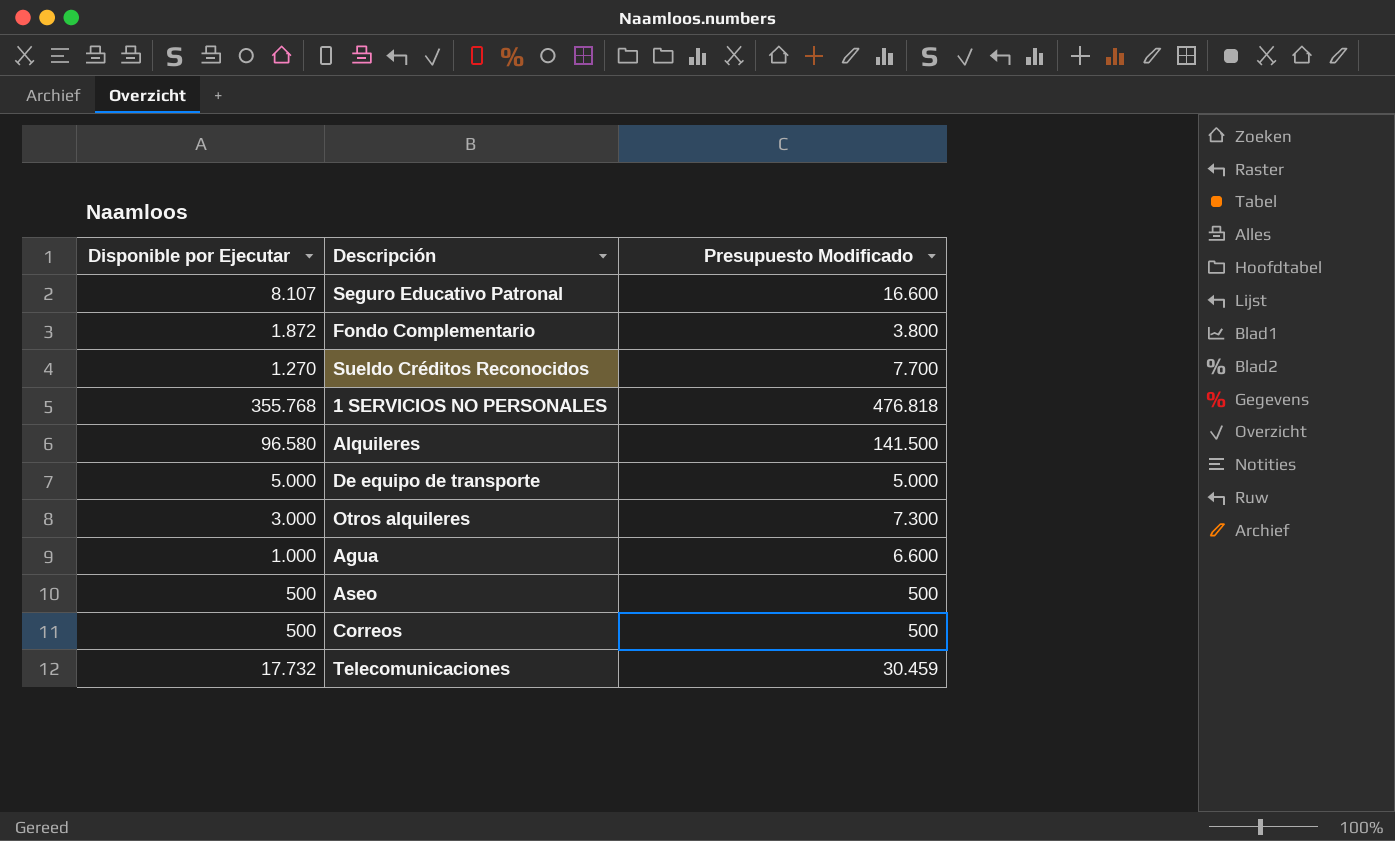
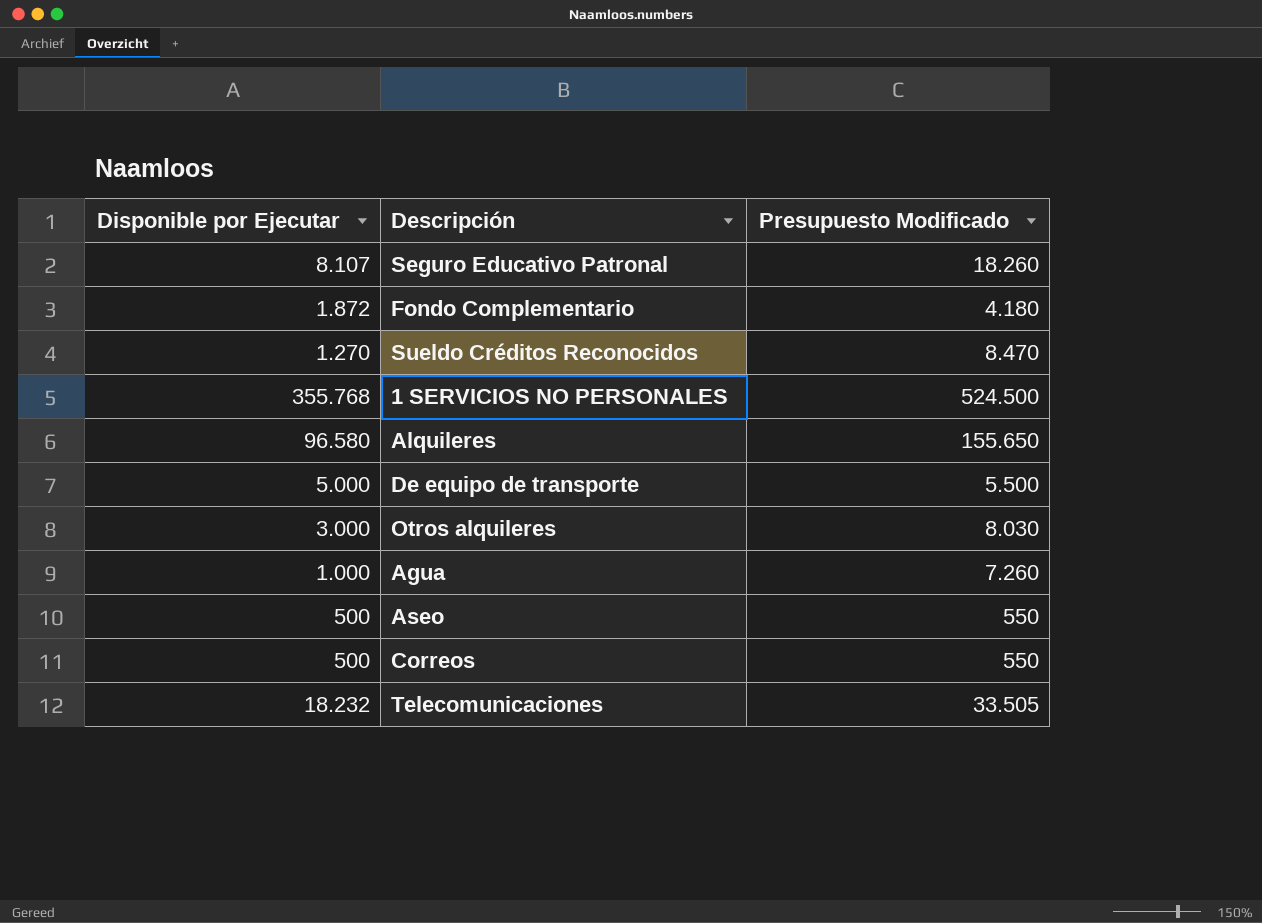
Seguro Educativo Patronal | Presupuesto Modificado: 16.600 -> 18.260
Fondo Complementario | Presupuesto Modificado: 3.800 -> 4.180
Sueldo Créditos Reconocidos | Presupuesto Modificado: 7.700 -> 8.470
1 SERVICIOS NO PERSONALES | Presupuesto Modificado: 476.818 -> 524.500
Alquileres | Presupuesto Modificado: 141.500 -> 155.650
De equipo de transporte | Presupuesto Modificado: 5.000 -> 5.500
Otros alquileres | Presupuesto Modificado: 7.300 -> 8.030
Agua | Presupuesto Modificado: 6.600 -> 7.260
Aseo | Presupuesto Modificado: 500 -> 550
Correos | Presupuesto Modificado: 500 -> 550
Telecomunicaciones | Disponible por Ejecutar: 17.732 -> 18.232
Telecomunicaciones | Presupuesto Modificado: 30.459 -> 33.505

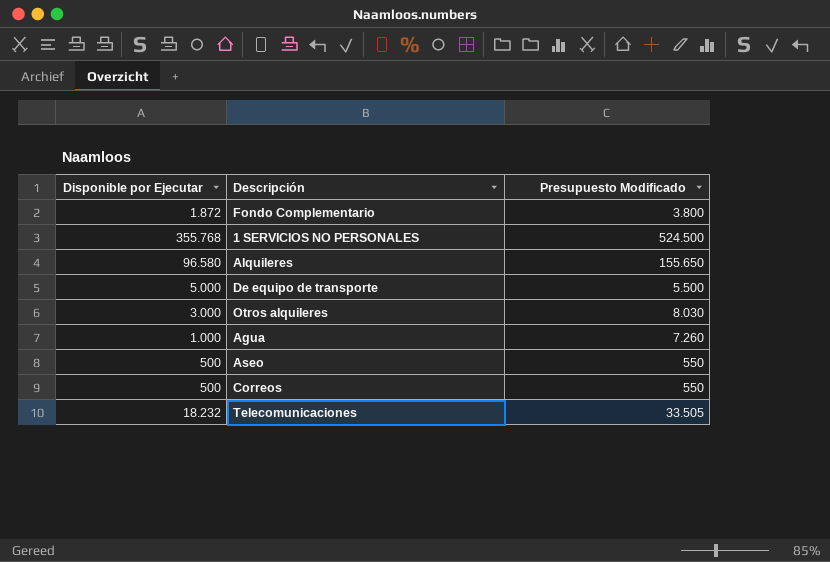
row Seguro Educativo Patronal: 8.107 | 18.260 -> none
row Sueldo Créditos Reconocidos: 1.270 | 8.470 -> none
Fondo Complementario | Presupuesto Modificado: 4.180 -> 3.800

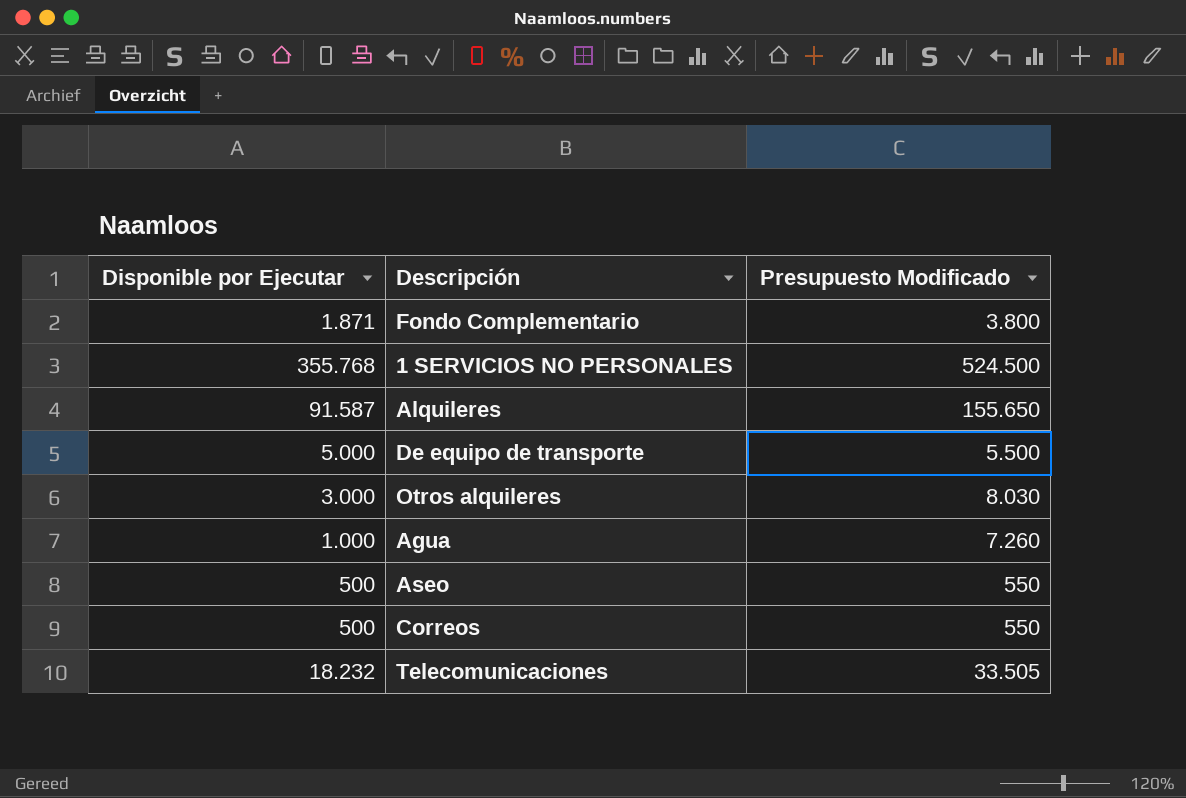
Fondo Complementario | Disponible por Ejecutar: 1.872 -> 1.871
Alquileres | Disponible por Ejecutar: 96.580 -> 91.587

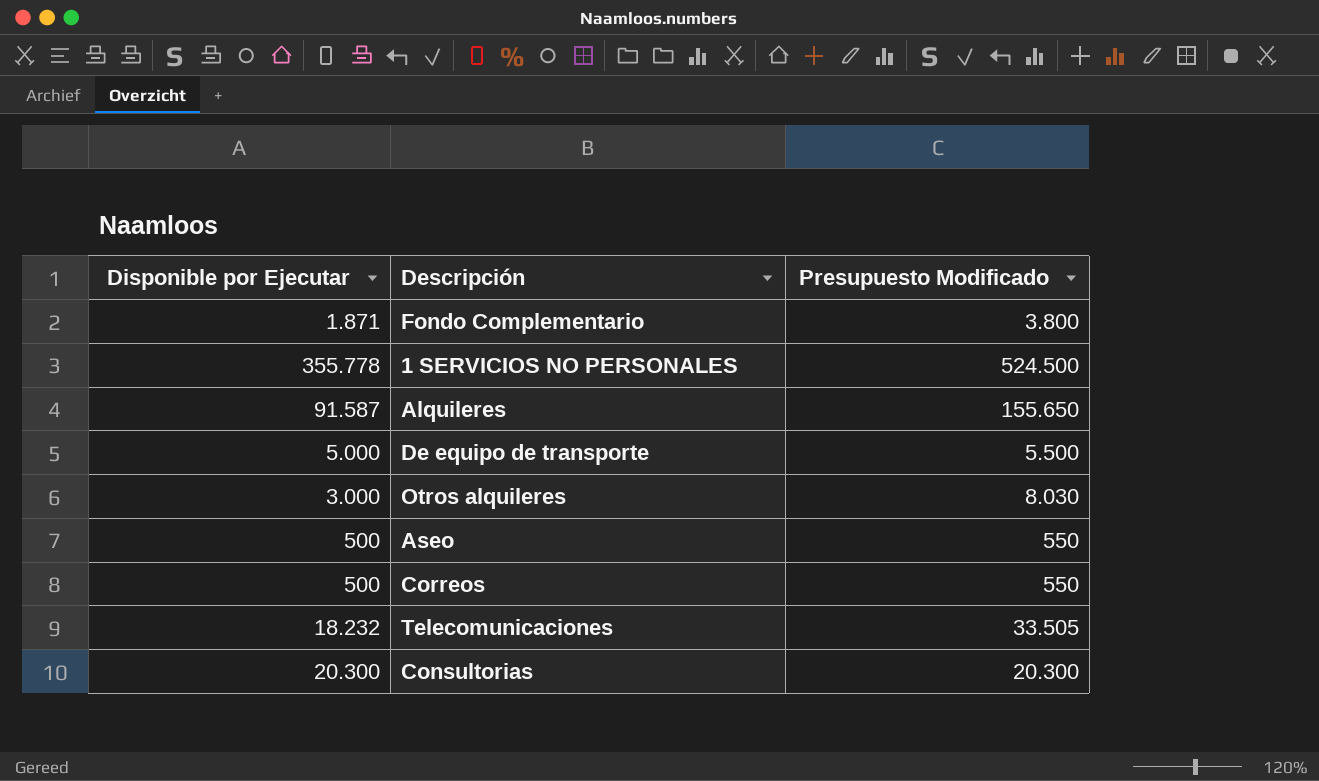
row Agua: 1.000 | 7.260 -> none
1 SERVICIOS NO PERSONALES | Disponible por Ejecutar: 355.768 -> 355.778
row Consultorias: none -> 20.300 | 20.300

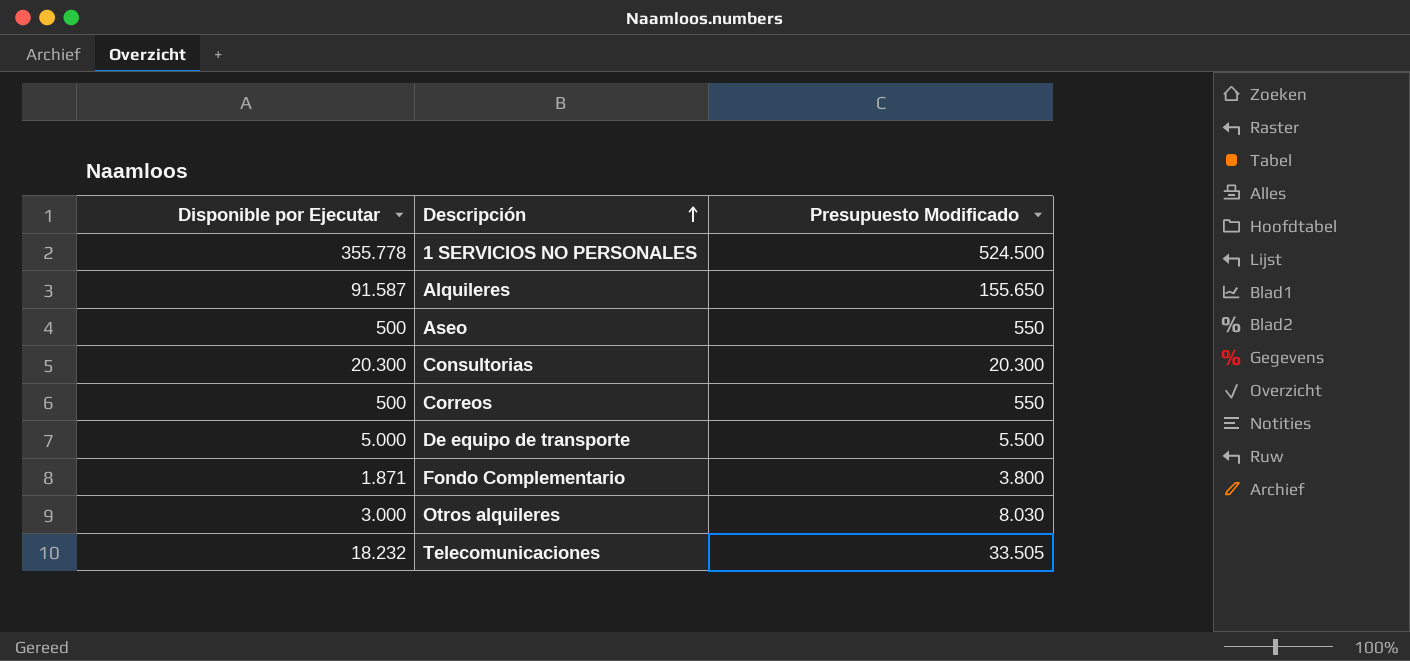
row order: none -> Descripción ascending

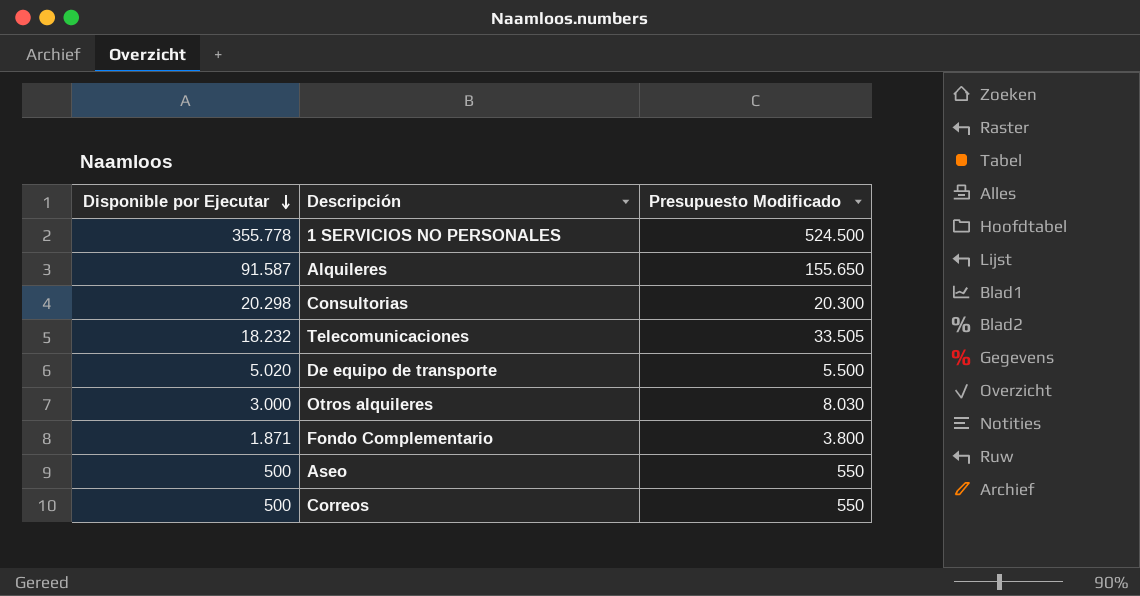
row order: Descripción ascending -> Disponible por Ejecutar descending
Consultorias | Disponible por Ejecutar: 20.300 -> 20.298
De equipo de transporte | Disponible por Ejecutar: 5.000 -> 5.020

